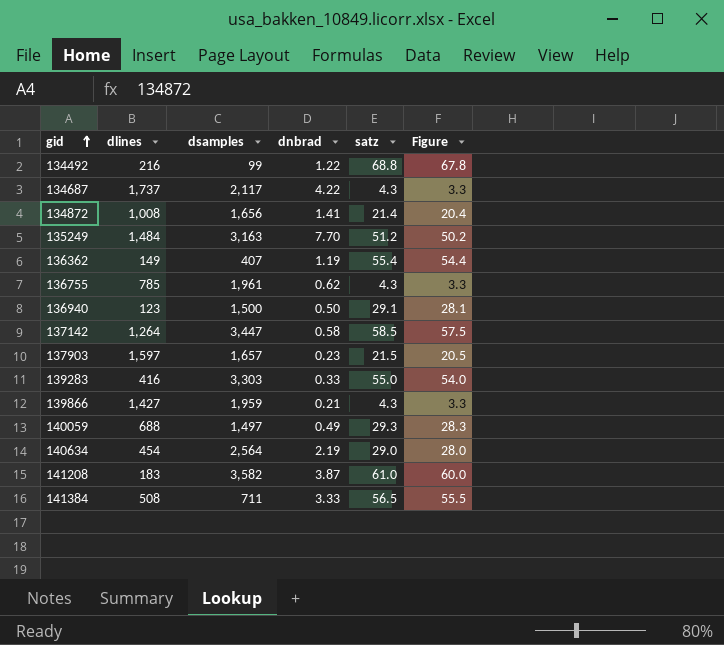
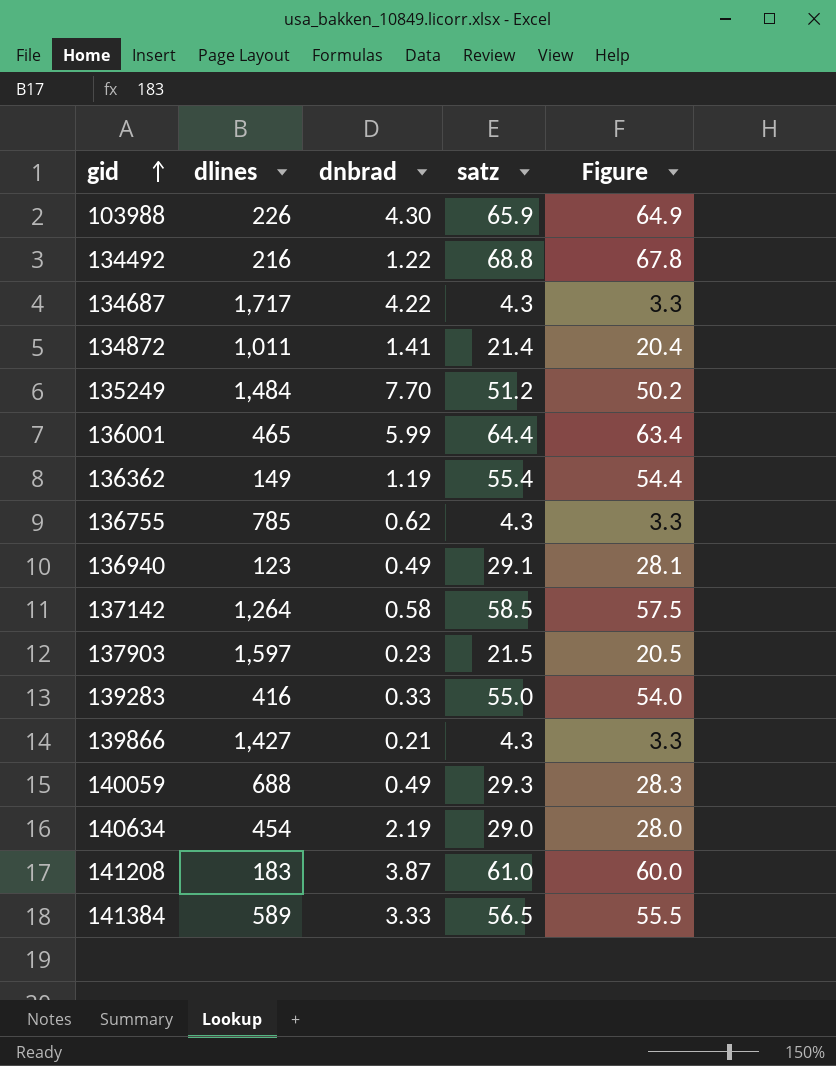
column dsamples | position: 3 -> none
row 103988: none -> 226 | 4.30 | 65.9 | 64.9
134687 | dlines: 1,737 -> 1,717
134872 | dlines: 1,008 -> 1,011
row 136001: none -> 465 | 5.99 | 64.4 | 63.4
136940 | dnbrad: 0.50 -> 0.49
141384 | dlines: 508 -> 589

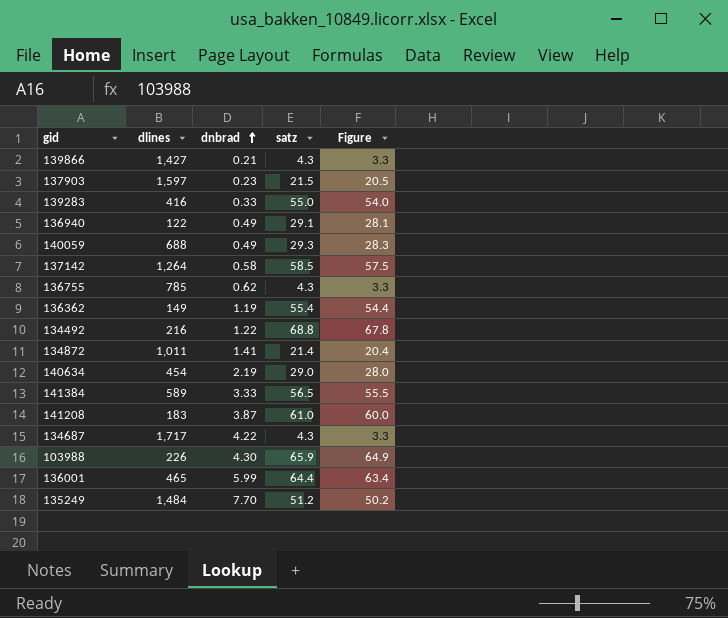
row order: gid ascending -> dnbrad ascending
136940 | dlines: 123 -> 122

